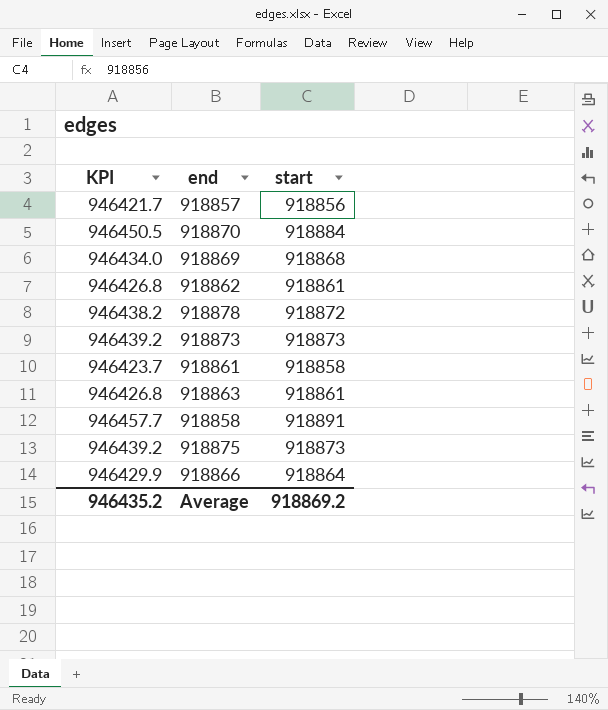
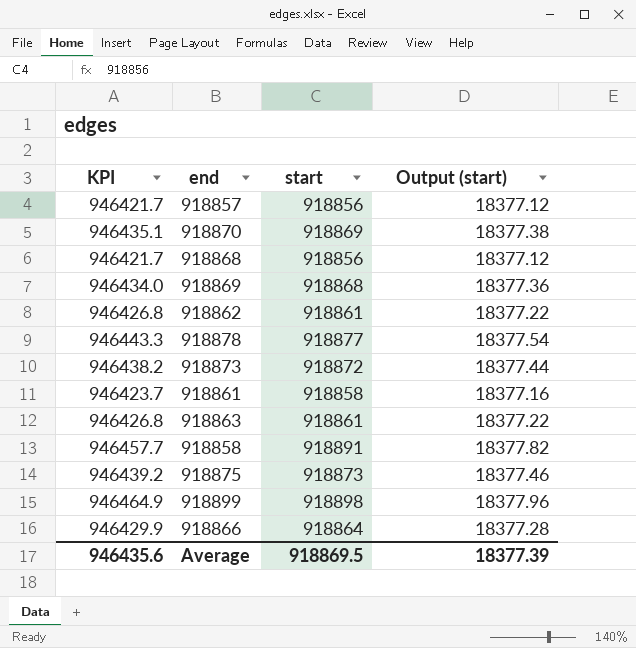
column Output (start) | formula: none -> [start] * 0.02
918870 | KPI: 946450.5 -> 946435.1
918870 | start: 918884 -> 918869
row 918868: none -> 946421.7 | 918856 | 18377.12
918878 | KPI: 946438.2 -> 946443.3
918878 | start: 918872 -> 918877
918873 | KPI: 946439.2 -> 946438.2
918873 | start: 918873 -> 918872
row 918899: none -> 946464.9 | 918898 | 18377.96
Average | KPI: 946435.2 -> 946435.6
Average | start: 918869.2 -> 918869.5

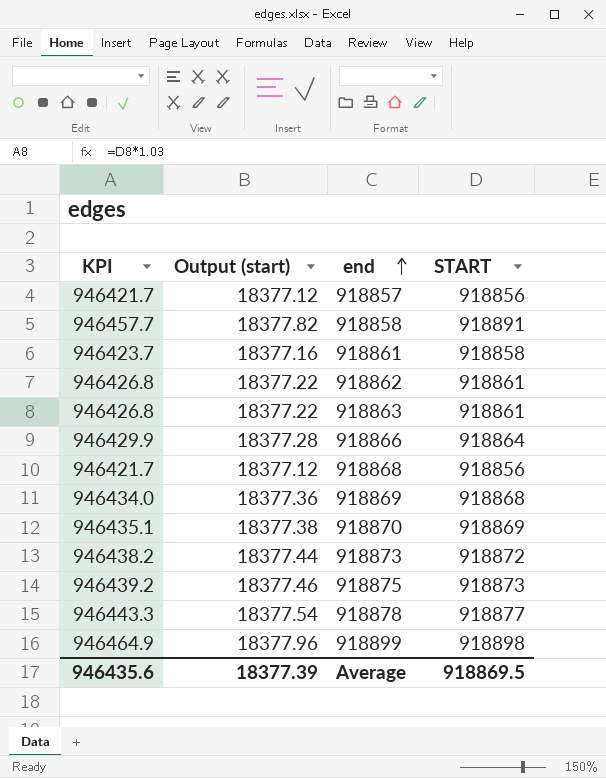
row order: none -> end ascending
column Output (start) | position: 4 -> 2
column name: start -> START

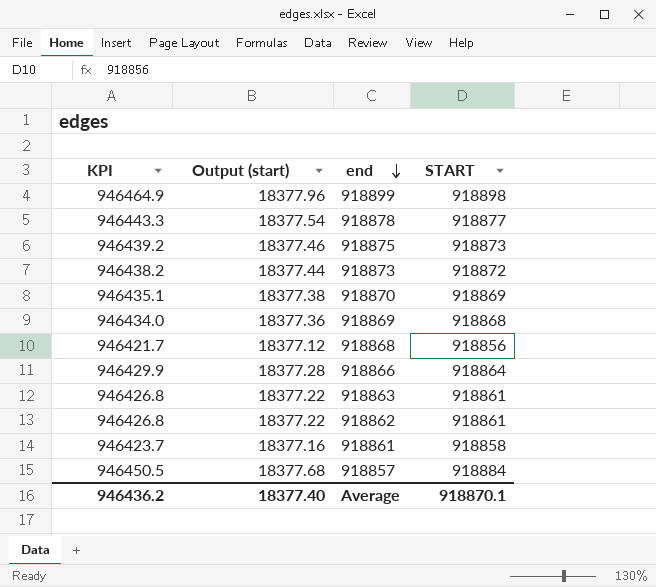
row order: end ascending -> end descending
row 918858: 946457.7 | 18377.82 | 918891 -> none
918857 | KPI: 946421.7 -> 946450.5
918857 | Output (start): 18377.12 -> 18377.68
918857 | START: 918856 -> 918884
Average | KPI: 946435.6 -> 946436.2
Average | Output (start): 18377.39 -> 18377.40
Average | START: 918869.5 -> 918870.1

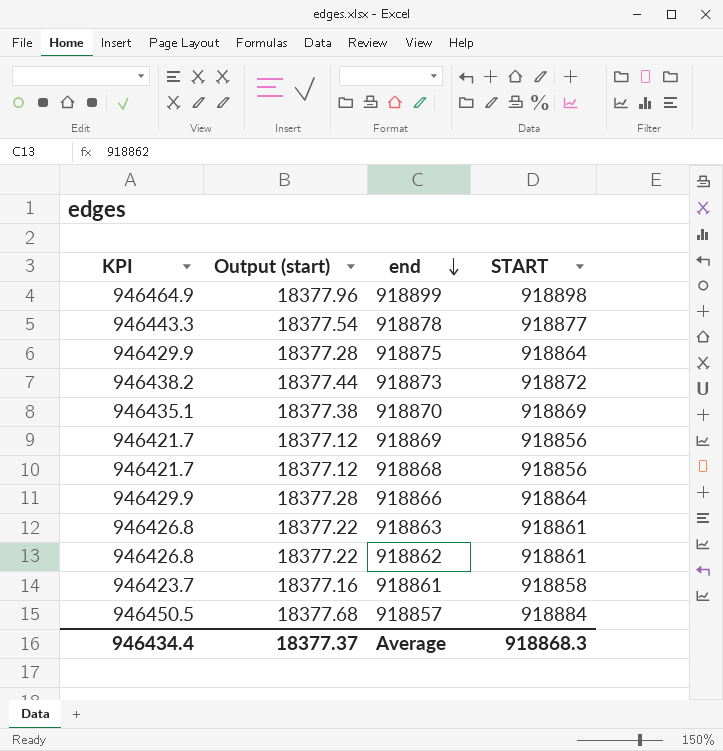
918875 | KPI: 946439.2 -> 946429.9
918875 | Output (start): 18377.46 -> 18377.28
918875 | START: 918873 -> 918864
918869 | KPI: 946434.0 -> 946421.7
918869 | Output (start): 18377.36 -> 18377.12
918869 | START: 918868 -> 918856
Average | KPI: 946436.2 -> 946434.4
Average | Output (start): 18377.40 -> 18377.37
Average | START: 918870.1 -> 918868.3

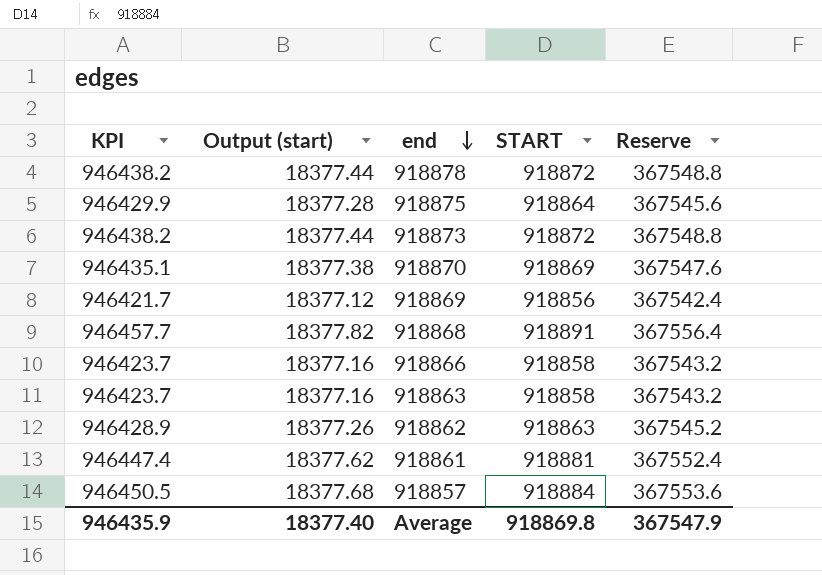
column Reserve | formula: none -> [START] * 0.4
row 918899: 946464.9 | 18377.96 | 918898 -> none
918878 | KPI: 946443.3 -> 946438.2
918878 | Output (start): 18377.54 -> 18377.44
918878 | START: 918877 -> 918872
918868 | KPI: 946421.7 -> 946457.7
918868 | Output (start): 18377.12 -> 18377.82
918868 | START: 918856 -> 918891
918866 | KPI: 946429.9 -> 946423.7
918866 | Output (start): 18377.28 -> 18377.16
918866 | START: 918864 -> 918858
918863 | KPI: 946426.8 -> 946423.7
918863 | Output (start): 18377.22 -> 18377.16
918863 | START: 918861 -> 918858
918862 | KPI: 946426.8 -> 946428.9
918862 | Output (start): 18377.22 -> 18377.26
918862 | START: 918861 -> 918863
918861 | KPI: 946423.7 -> 946447.4
918861 | Output (start): 18377.16 -> 18377.62
918861 | START: 918858 -> 918881
Average | KPI: 946434.4 -> 946435.9
Average | Output (start): 18377.37 -> 18377.40
Average | START: 918868.3 -> 918869.8

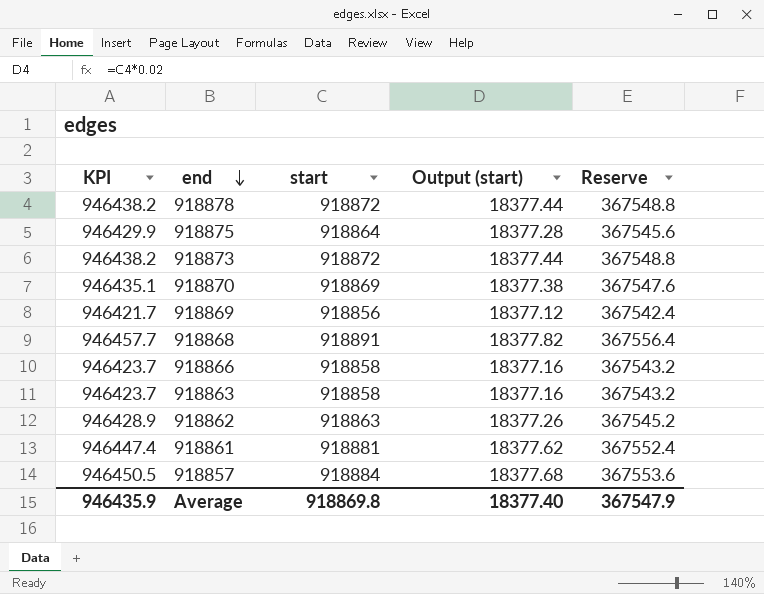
column name: START -> start
column Output (start) | position: 2 -> 4

